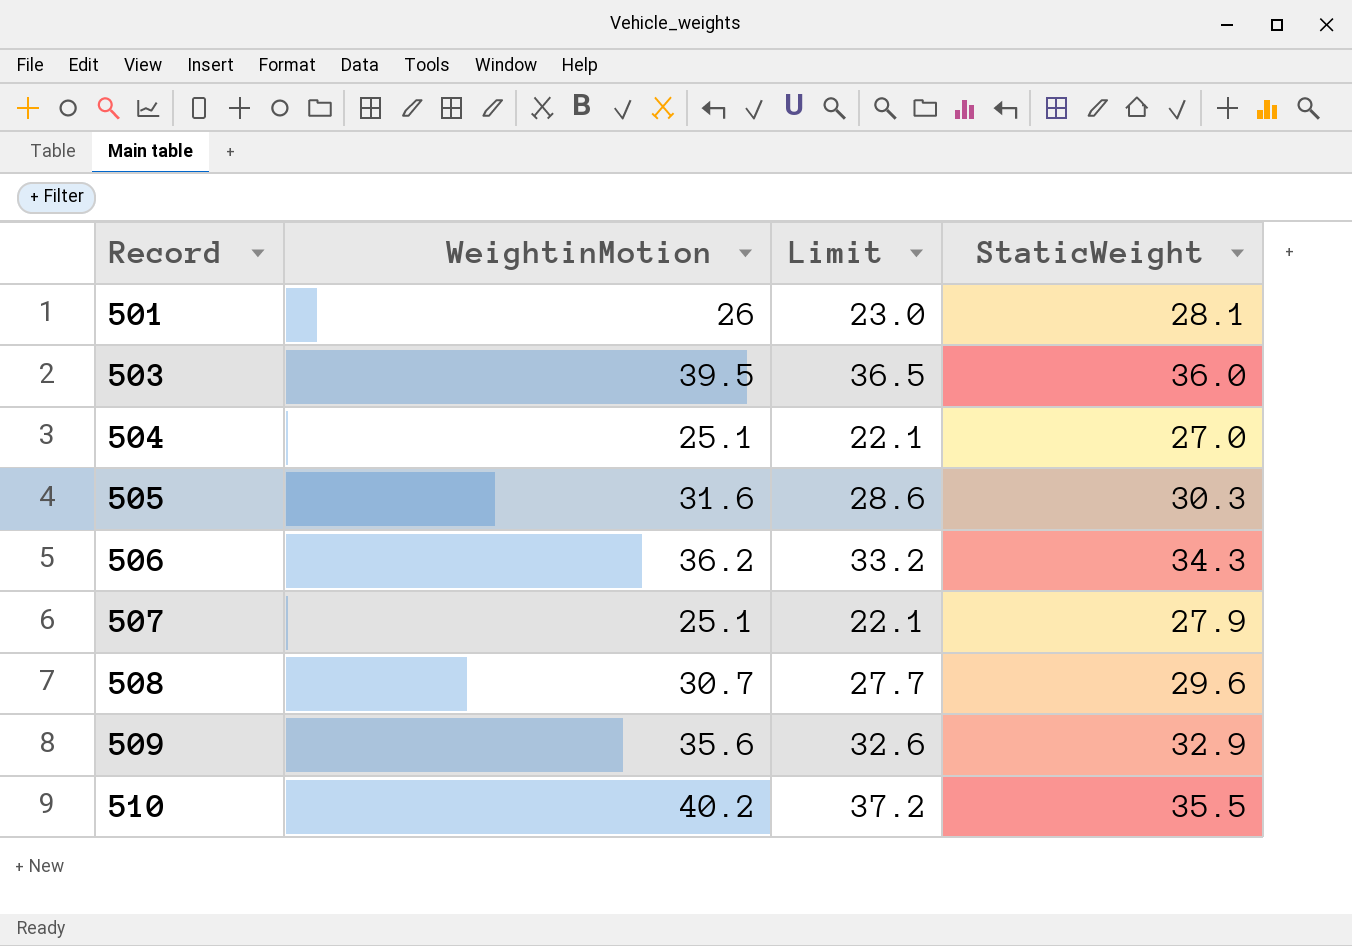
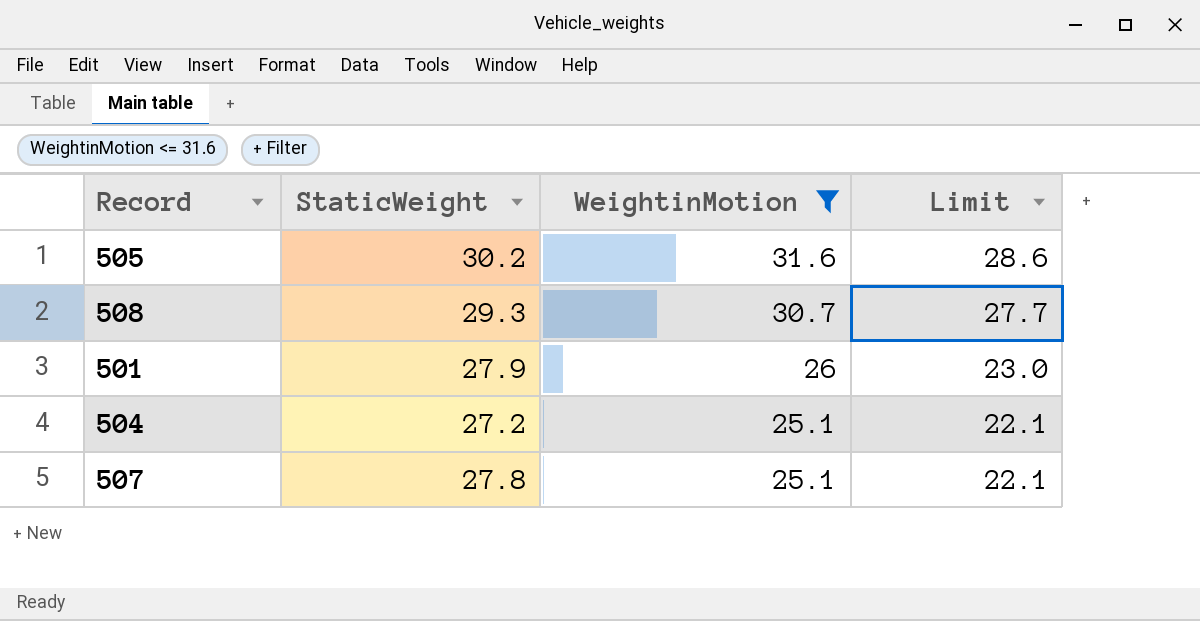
filter: none -> WeightinMotion <= 31.6
row order: Record ascending -> WeightinMotion descending
column StaticWeight | position: 4 -> 2
505 | StaticWeight: 30.3 -> 30.2
508 | StaticWeight: 29.6 -> 29.3
501 | StaticWeight: 28.1 -> 27.9
504 | StaticWeight: 27.0 -> 27.2
507 | StaticWeight: 27.9 -> 27.8

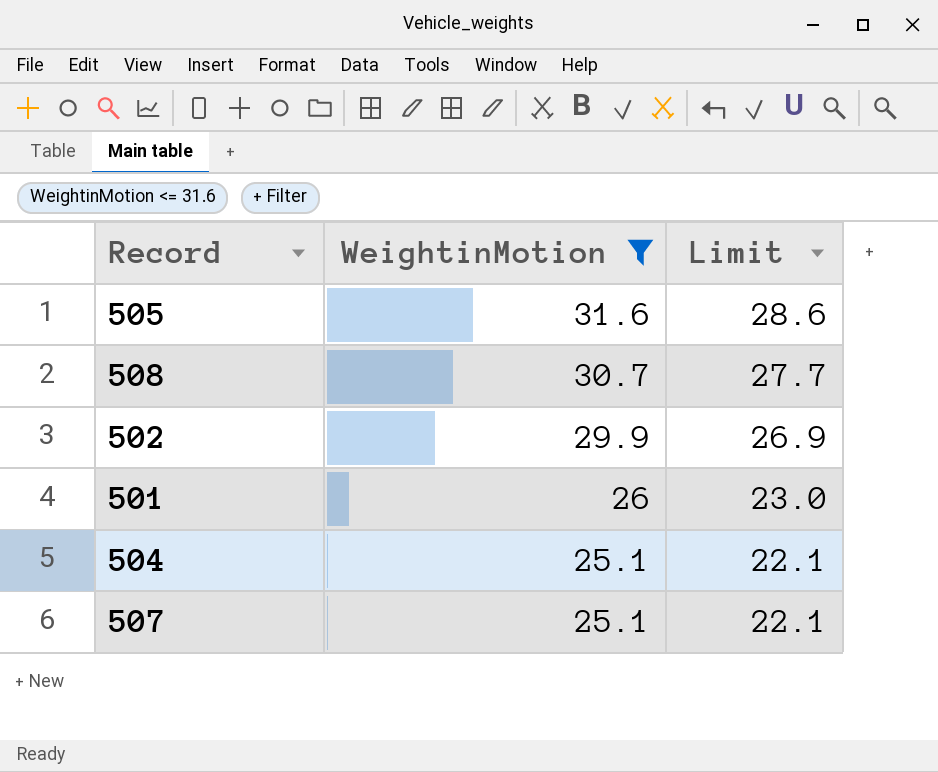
column StaticWeight | position: 2 -> none
row 502: none -> 29.9 | 26.9

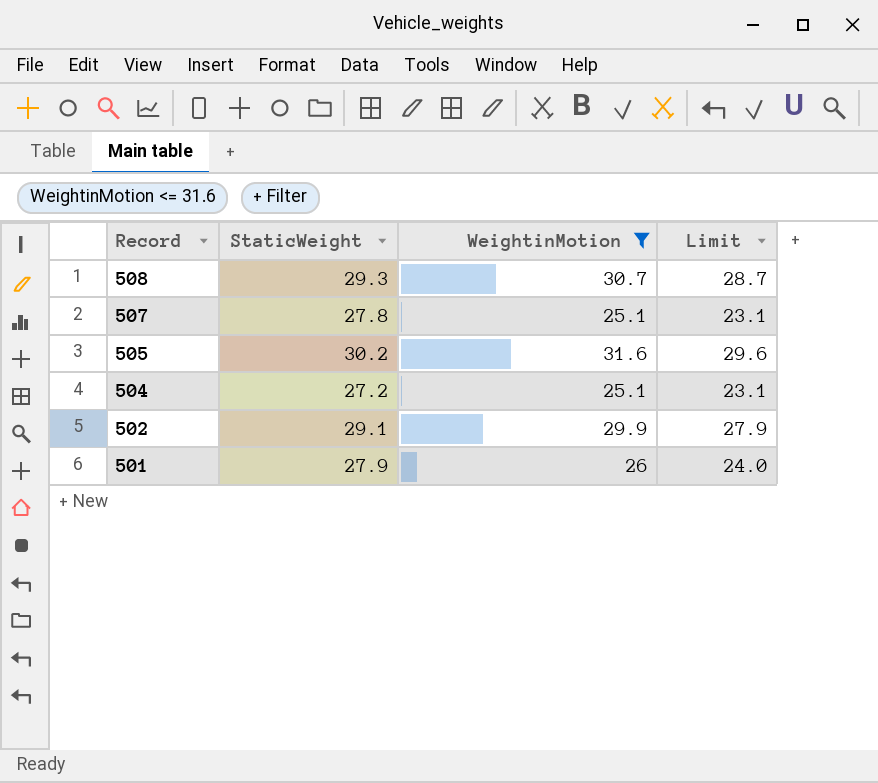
row order: WeightinMotion descending -> Record descending
column StaticWeight | position: none -> 2
column Limit | formula: [WeightinMotion] - 3 -> [WeightinMotion] - 2

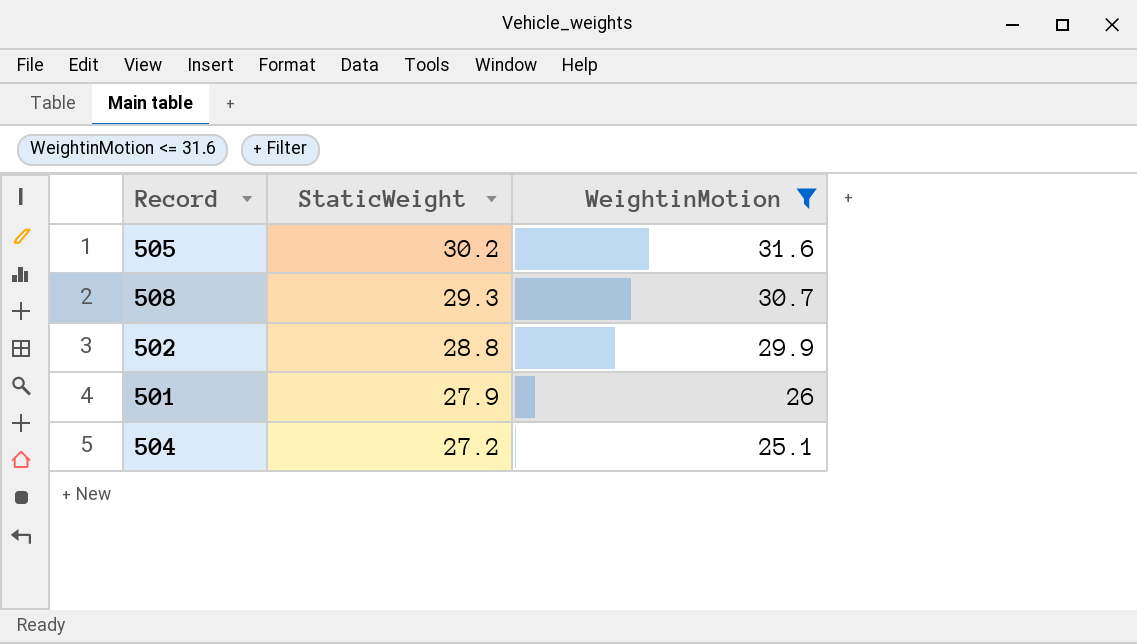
row order: Record descending -> StaticWeight descending
column Limit | formula: [WeightinMotion] - 2 -> none
row 507: 27.8 | 25.1 | 23.1 -> none
502 | StaticWeight: 29.1 -> 28.8

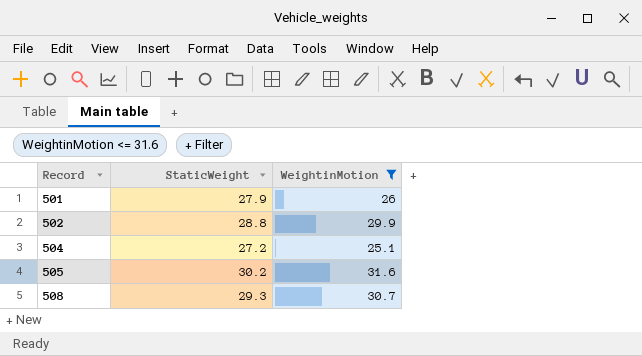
row order: StaticWeight descending -> Record ascending

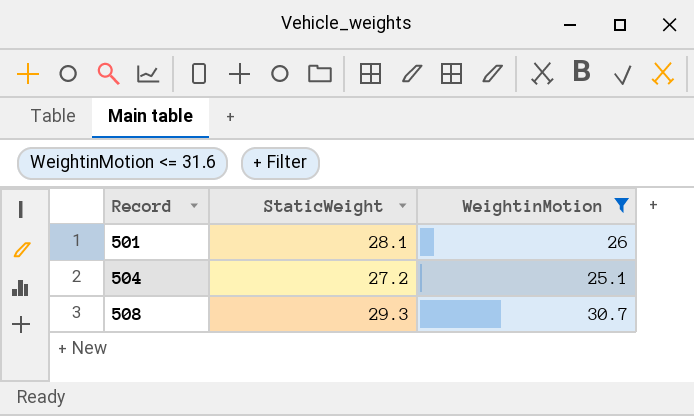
row 502: 28.8 | 29.9 -> none
row 505: 30.2 | 31.6 -> none
501 | StaticWeight: 27.9 -> 28.1

